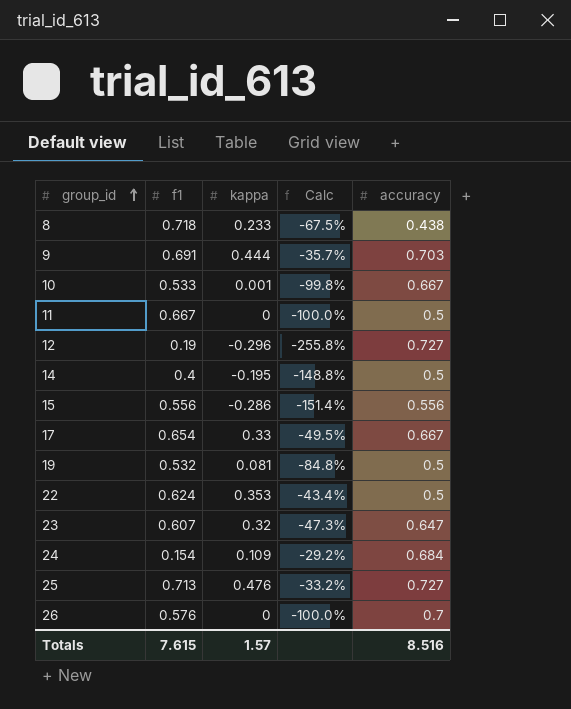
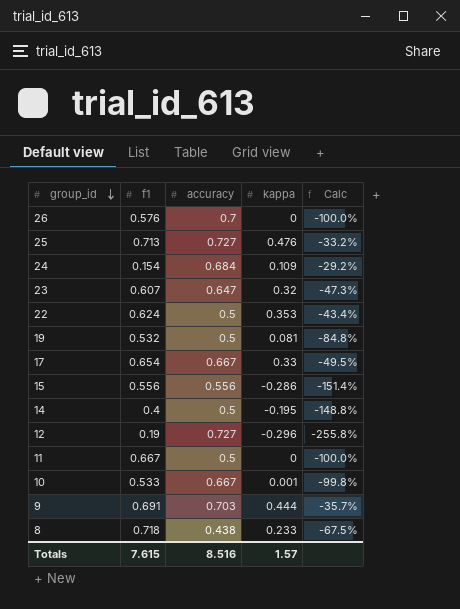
row order: group_id ascending -> group_id descending
column accuracy | position: 5 -> 3

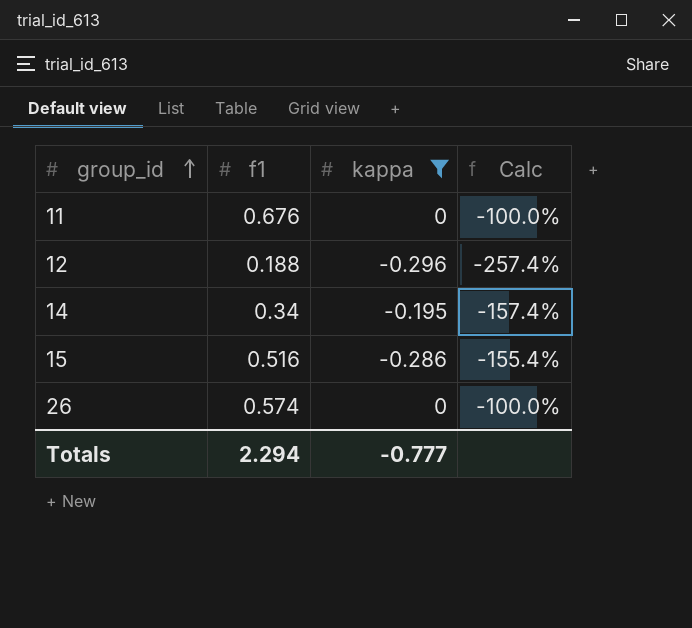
filter: none -> kappa <= 0
row order: group_id descending -> group_id ascending
column accuracy | position: 3 -> none
11 | f1: 0.667 -> 0.676
12 | f1: 0.19 -> 0.188
12 | Calc: -255.8% -> -257.4%
14 | f1: 0.4 -> 0.34
14 | Calc: -148.8% -> -157.4%
15 | f1: 0.556 -> 0.516
15 | Calc: -151.4% -> -155.4%
26 | f1: 0.576 -> 0.574
Totals | f1: 7.615 -> 2.294
Totals | kappa: 1.57 -> -0.777

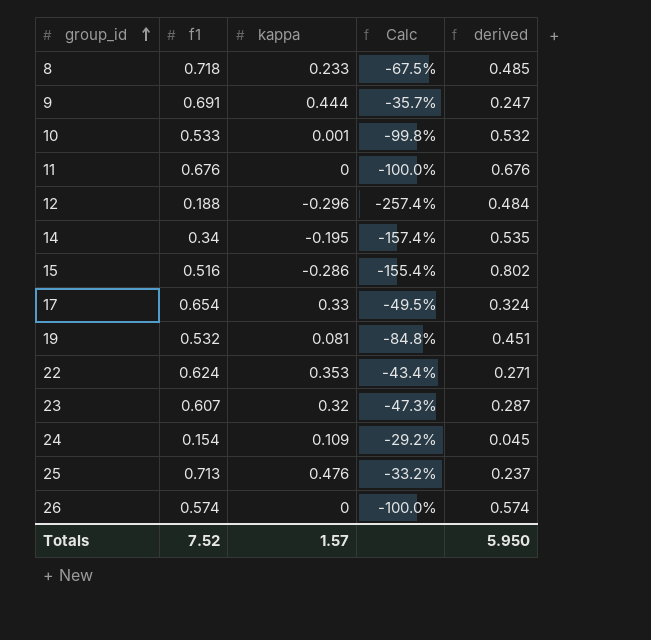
filter: kappa <= 0 -> none
column derived | formula: none -> [f1] - [kappa]
Totals | f1: 2.294 -> 7.52
Totals | kappa: -0.777 -> 1.57

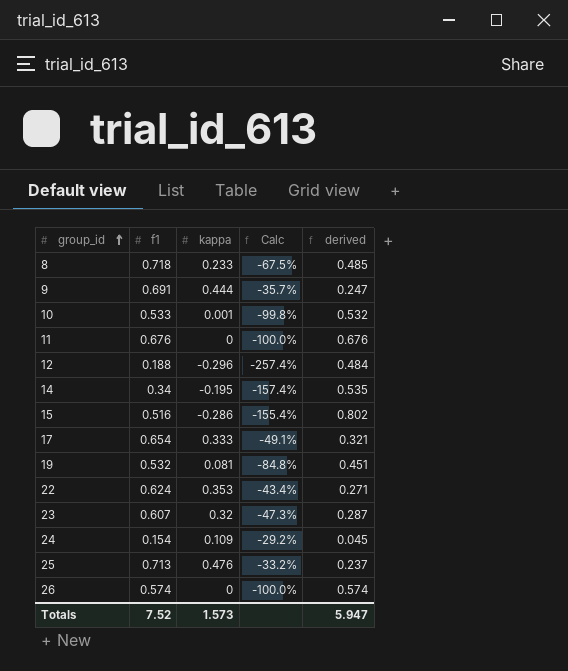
17 | kappa: 0.33 -> 0.333
17 | Calc: -49.5% -> -49.1%
17 | derived: 0.324 -> 0.321
Totals | kappa: 1.57 -> 1.573
Totals | derived: 5.950 -> 5.947

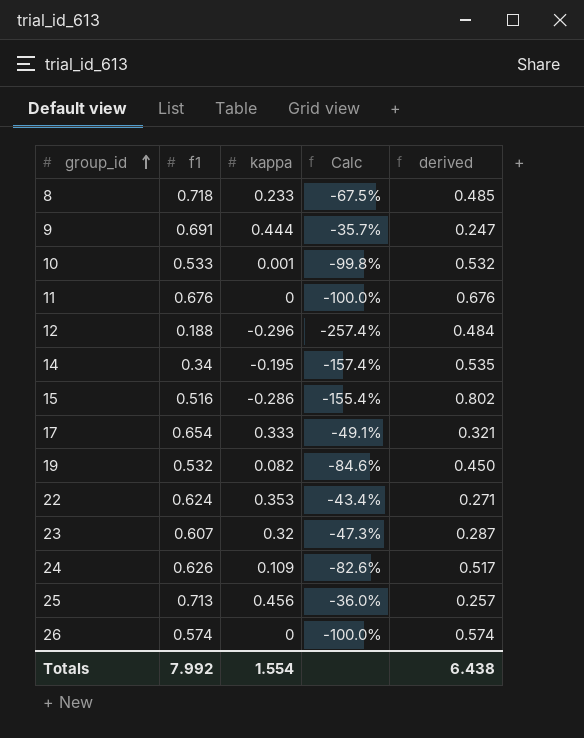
19 | kappa: 0.081 -> 0.082
19 | Calc: -84.8% -> -84.6%
19 | derived: 0.451 -> 0.450
24 | f1: 0.154 -> 0.626
24 | Calc: -29.2% -> -82.6%
24 | derived: 0.045 -> 0.517
25 | kappa: 0.476 -> 0.456
25 | Calc: -33.2% -> -36.0%
25 | derived: 0.237 -> 0.257
Totals | f1: 7.52 -> 7.992
Totals | kappa: 1.573 -> 1.554
Totals | derived: 5.947 -> 6.438

